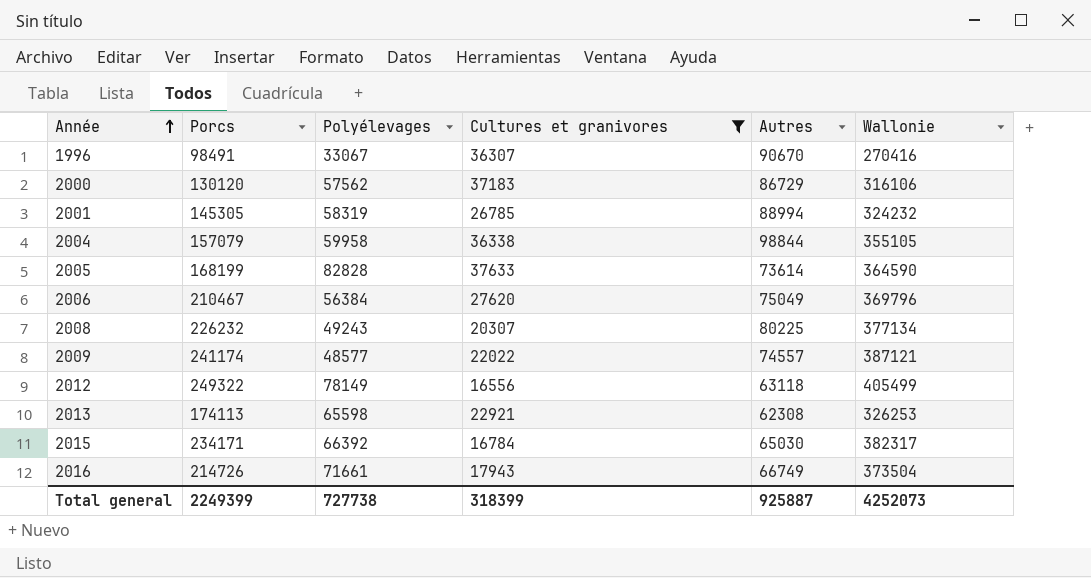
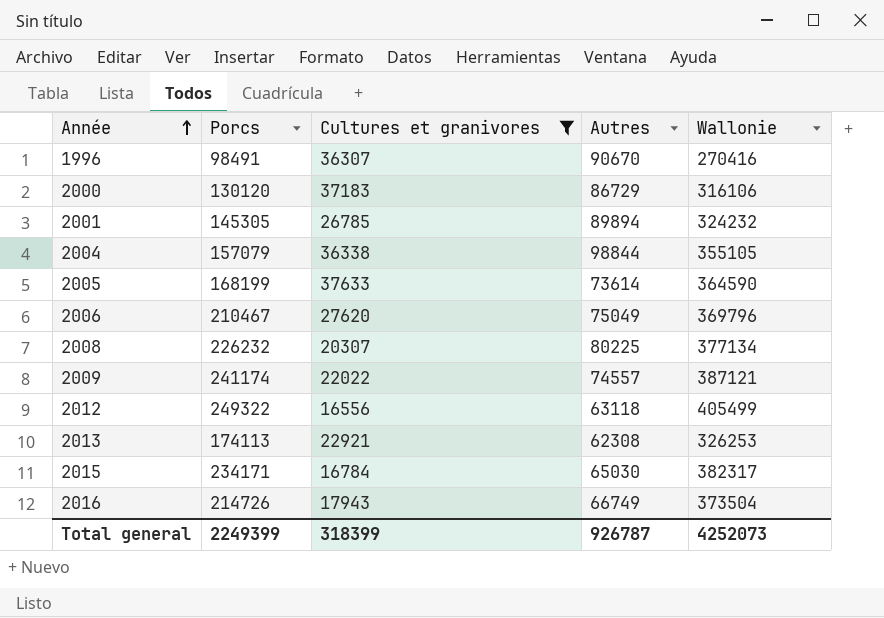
column Polyélevages | position: 3 -> none
2001 | Autres: 88994 -> 89894
Total general | Autres: 925887 -> 926787

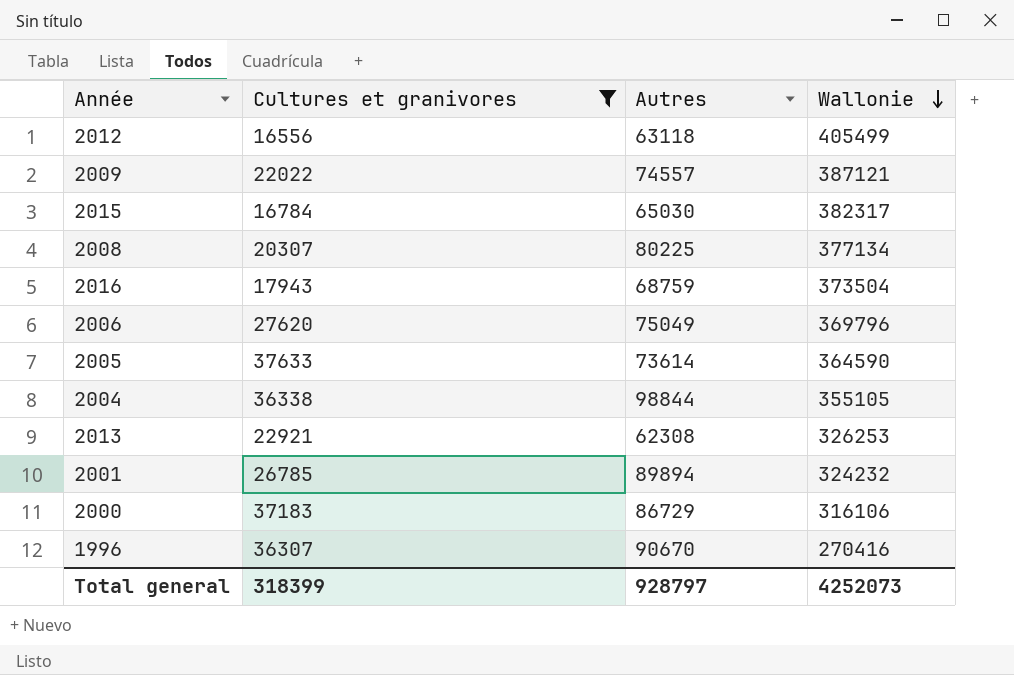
row order: Année ascending -> Wallonie descending
column Porcs | position: 2 -> none
2016 | Autres: 66749 -> 68759
Total general | Autres: 926787 -> 928797

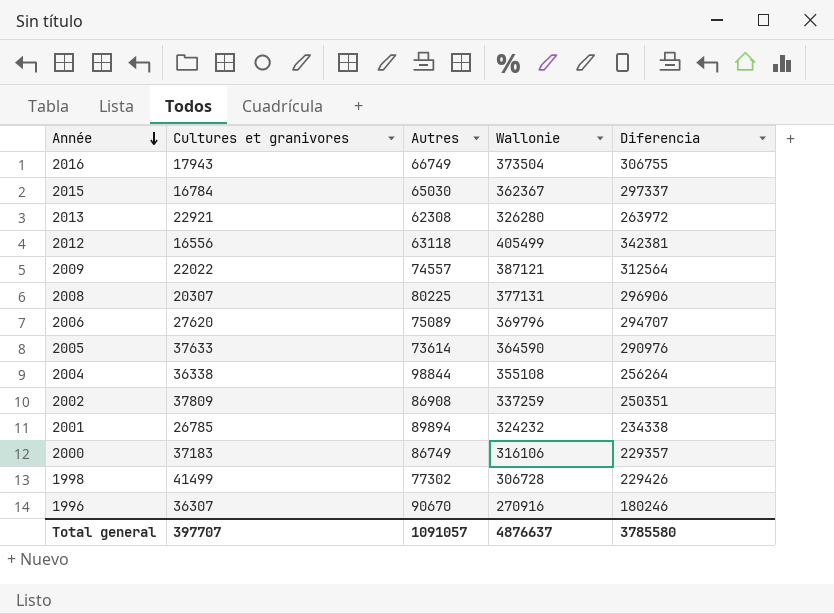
filter: Cultures et granivores <= 37633 -> none
row order: Wallonie descending -> Année descending
column Diferencia | formula: none -> [Wallonie] - [Autres]
2016 | Autres: 68759 -> 66749
2015 | Wallonie: 382317 -> 362367
2013 | Wallonie: 326253 -> 326280
2008 | Wallonie: 377134 -> 377131
2006 | Autres: 75049 -> 75089
2004 | Wallonie: 355105 -> 355108
2000 | Autres: 86729 -> 86749
1996 | Wallonie: 270416 -> 270916
Total general | Cultures et granivores: 318399 -> 397707
Total general | Autres: 928797 -> 1091057
Total general | Wallonie: 4252073 -> 4876637

